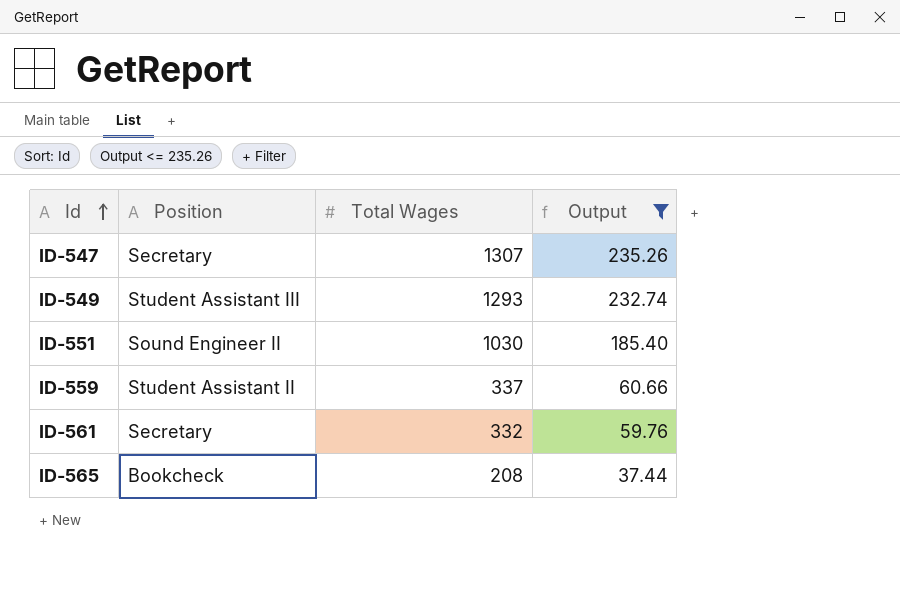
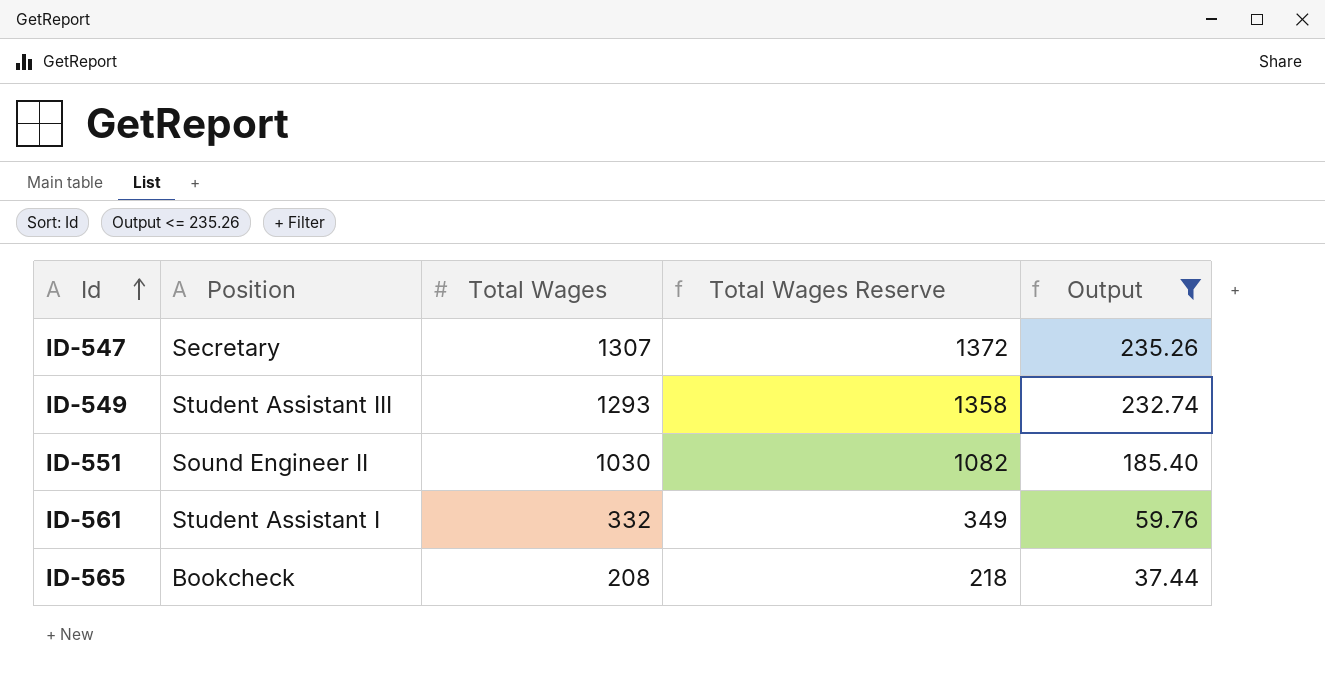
column Total Wages Reserve | formula: none -> [Total Wages] * 1.05
row ID-559: Student Assistant II | 337 | 60.66 -> none
ID-561 | Position: Secretary -> Student Assistant I

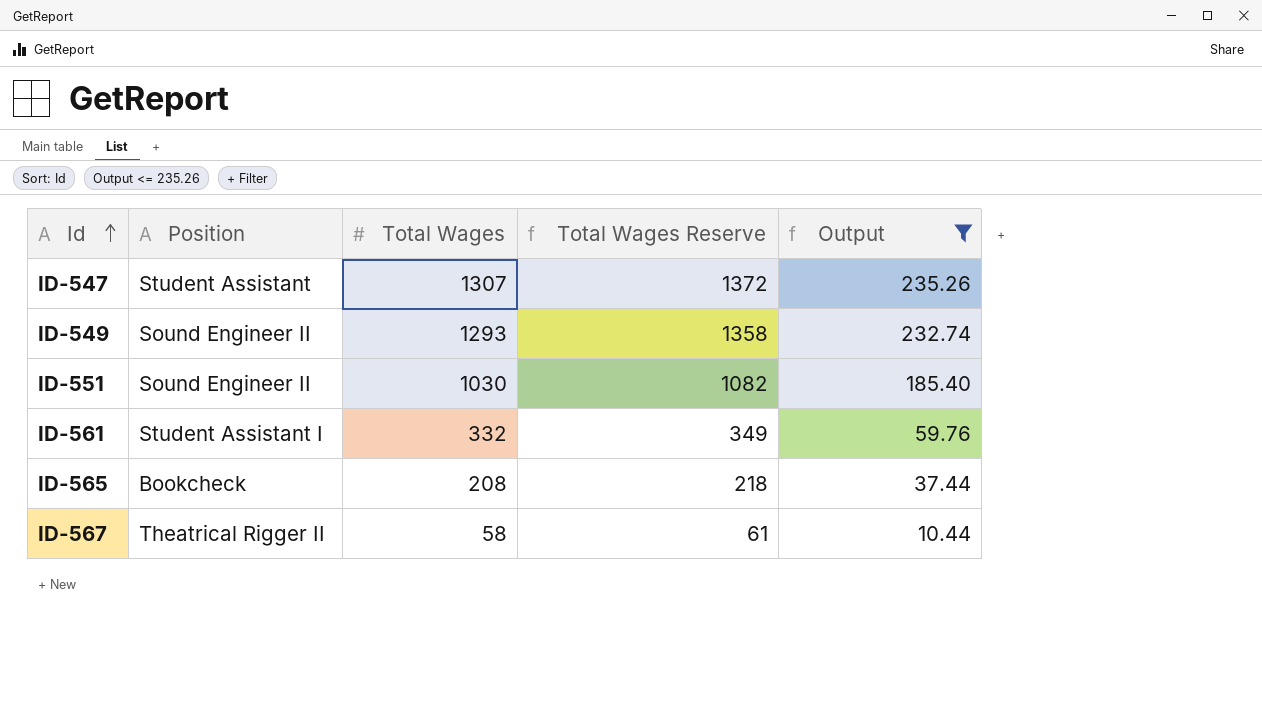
ID-547 | Position: Secretary -> Student Assistant
ID-549 | Position: Student Assistant III -> Sound Engineer II
row ID-567: none -> Theatrical Rigger II | 58 | 61 | 10.44

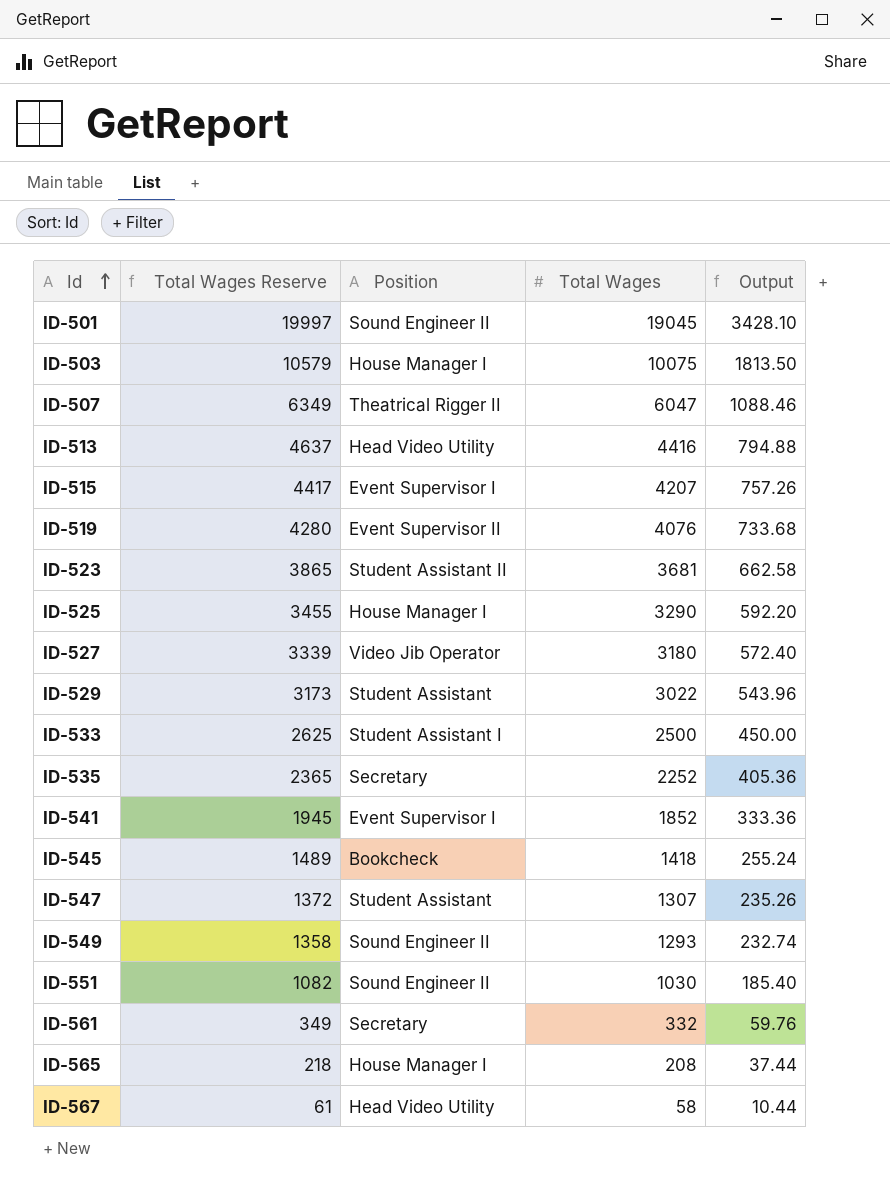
filter: Output <= 235.26 -> none
column Total Wages Reserve | position: 4 -> 2
ID-561 | Position: Student Assistant I -> Secretary
ID-565 | Position: Bookcheck -> House Manager I
ID-567 | Position: Theatrical Rigger II -> Head Video Utility

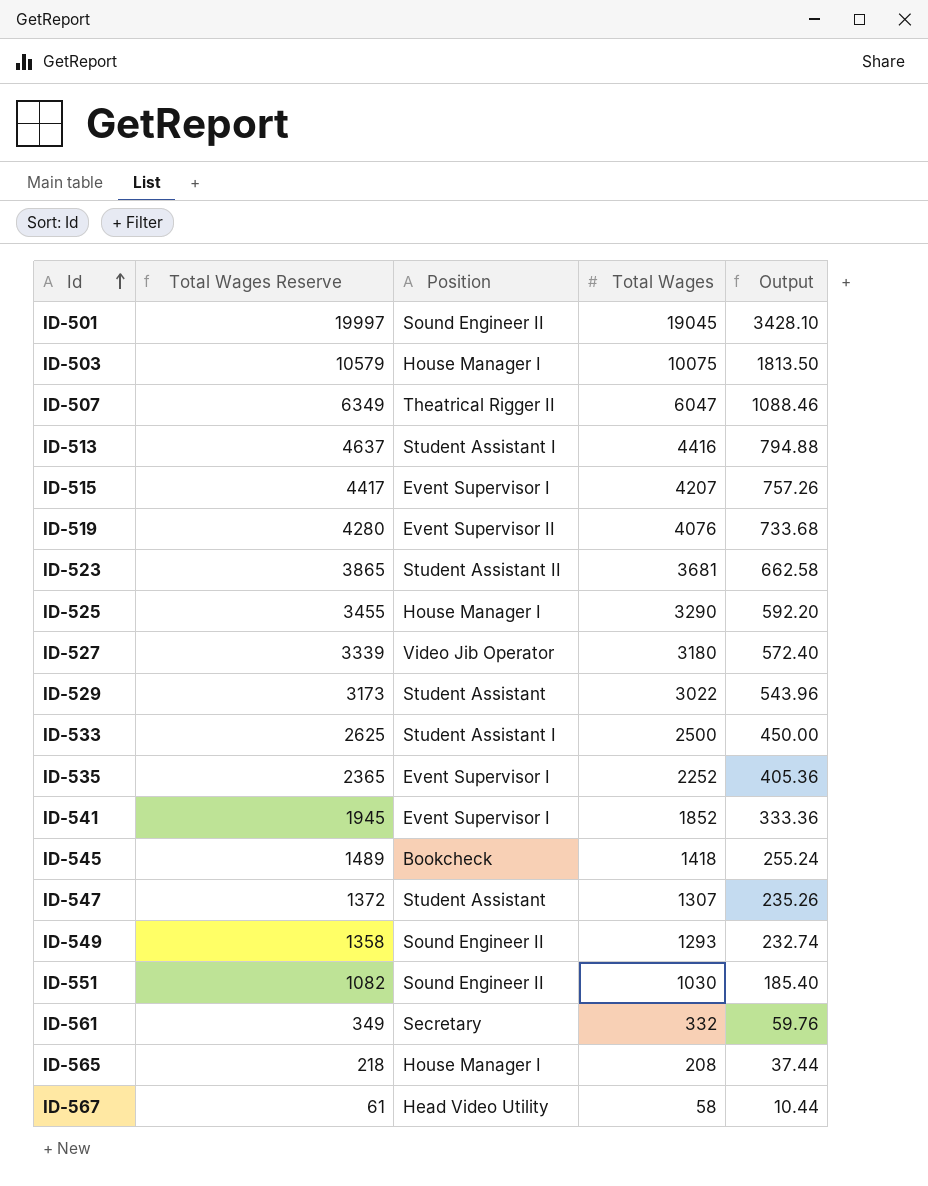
ID-513 | Position: Head Video Utility -> Student Assistant I
ID-535 | Position: Secretary -> Event Supervisor I

